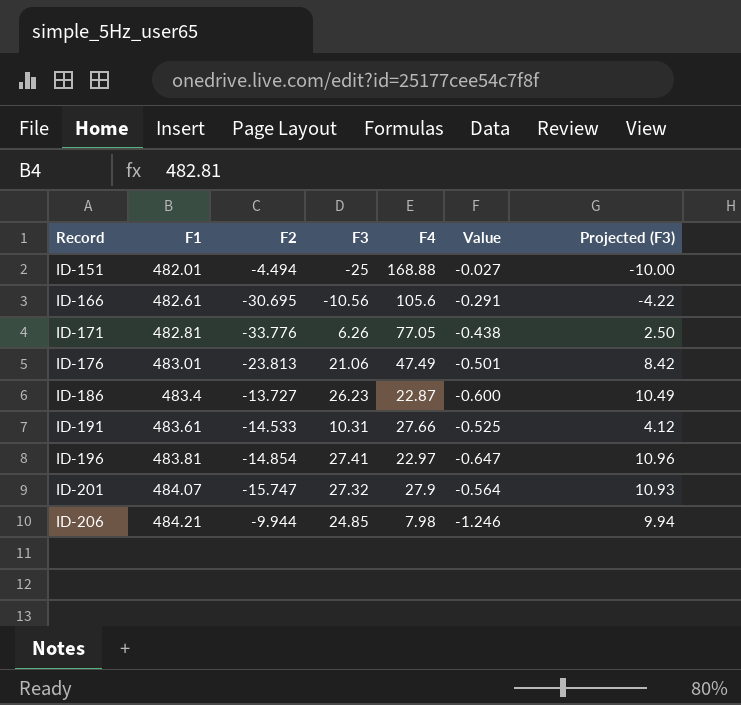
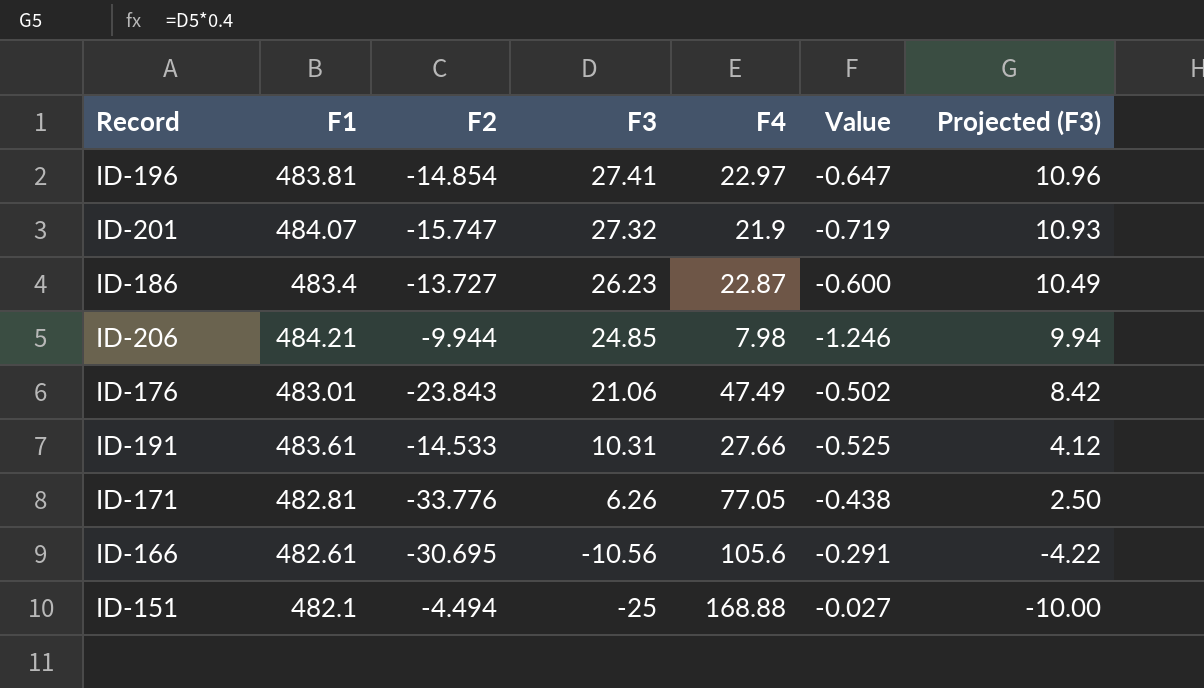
row order: Record ascending -> F3 descending
ID-201 | F4: 27.9 -> 21.9
ID-201 | Value: -0.564 -> -0.719
ID-176 | F2: -23.813 -> -23.843
ID-176 | Value: -0.501 -> -0.502
ID-151 | F1: 482.01 -> 482.1

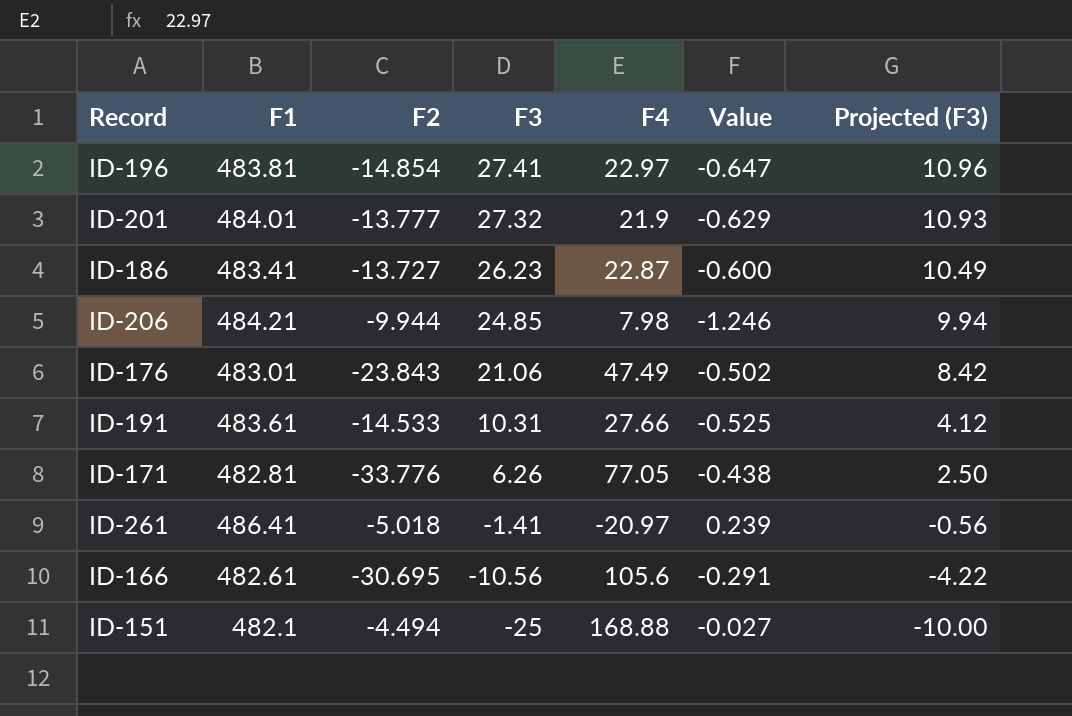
ID-201 | F1: 484.07 -> 484.01
ID-201 | F2: -15.747 -> -13.777
ID-201 | Value: -0.719 -> -0.629
ID-186 | F1: 483.4 -> 483.41
row ID-261: none -> 486.41 | -5.018 | -1.41 | -20.97 | 0.239 | -0.56

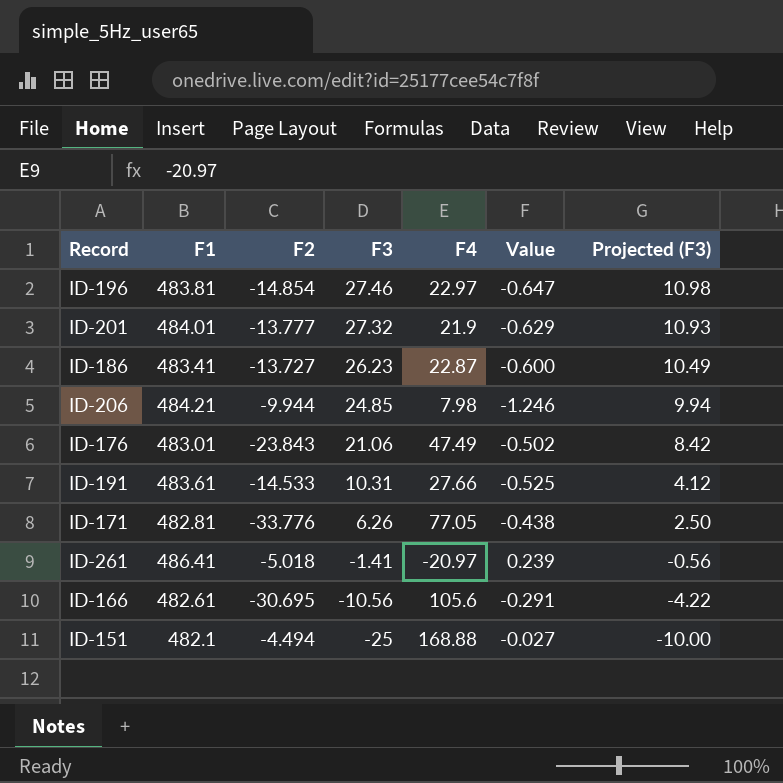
ID-196 | F3: 27.41 -> 27.46
ID-196 | Projected (F3): 10.96 -> 10.98

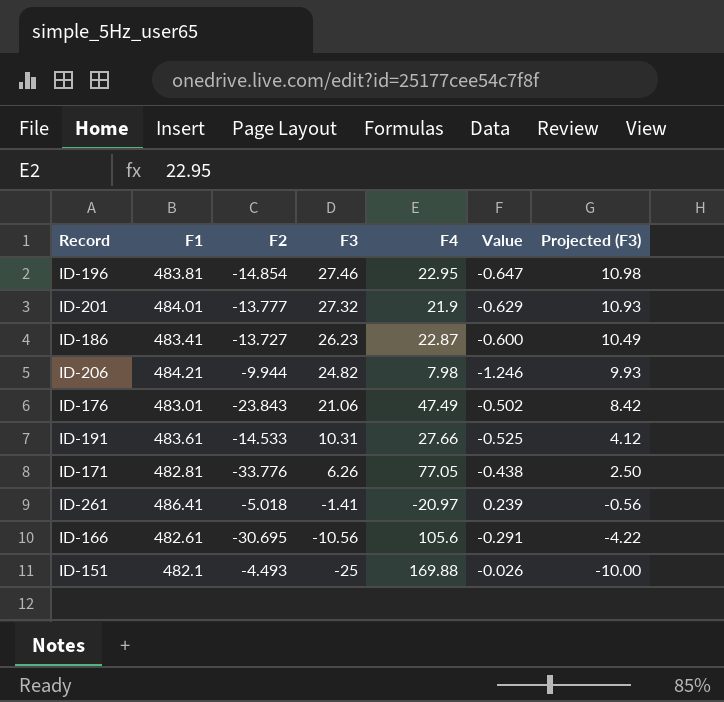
ID-196 | F4: 22.97 -> 22.95
ID-206 | F3: 24.85 -> 24.82
ID-206 | Projected (F3): 9.94 -> 9.93
ID-151 | F2: -4.494 -> -4.493
ID-151 | F4: 168.88 -> 169.88
ID-151 | Value: -0.027 -> -0.026

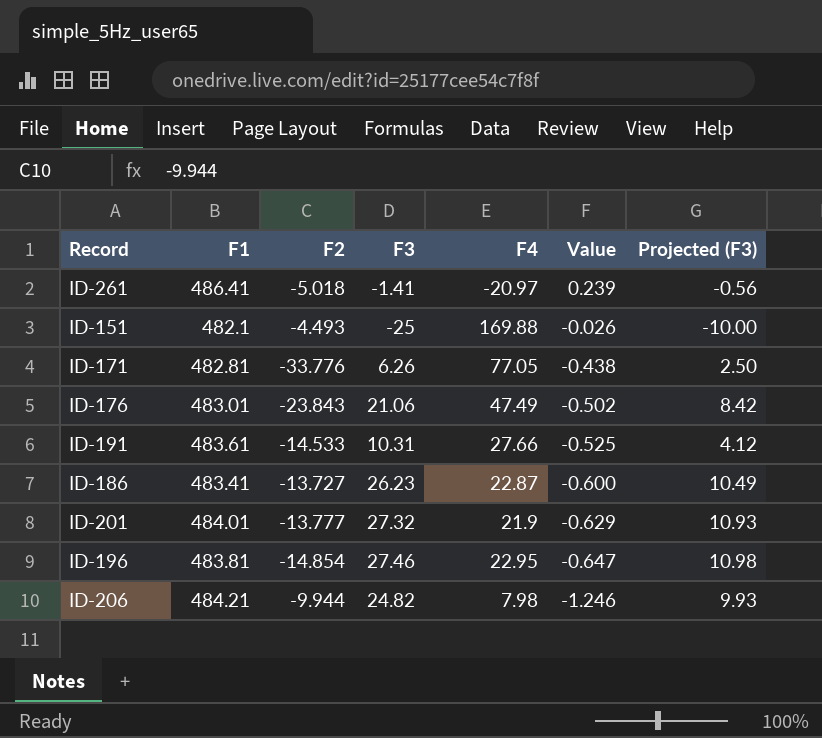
row order: F3 descending -> Value descending
row ID-166: 482.61 | -30.695 | -10.56 | 105.6 | -0.291 | -4.22 -> none

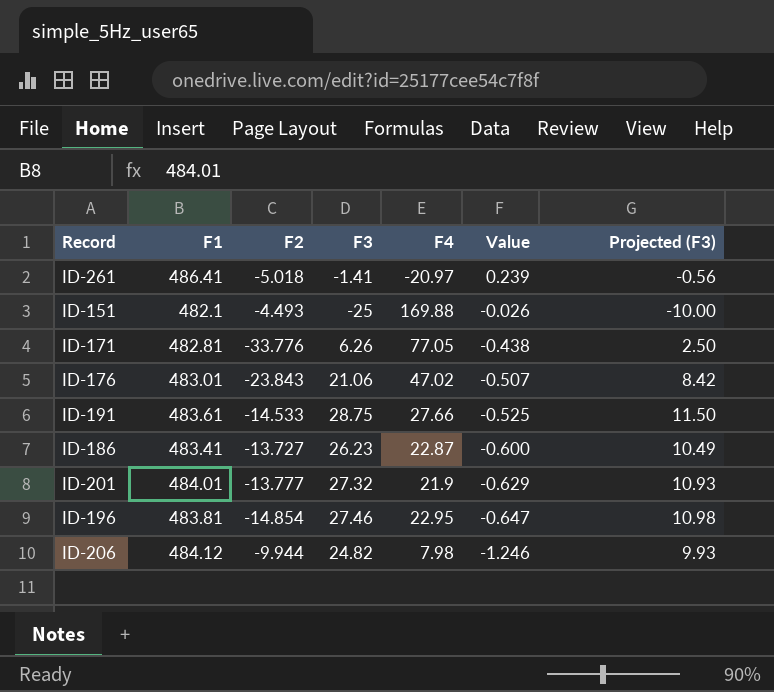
ID-176 | F4: 47.49 -> 47.02
ID-176 | Value: -0.502 -> -0.507
ID-191 | F3: 10.31 -> 28.75
ID-191 | Projected (F3): 4.12 -> 11.50
ID-206 | F1: 484.21 -> 484.12

